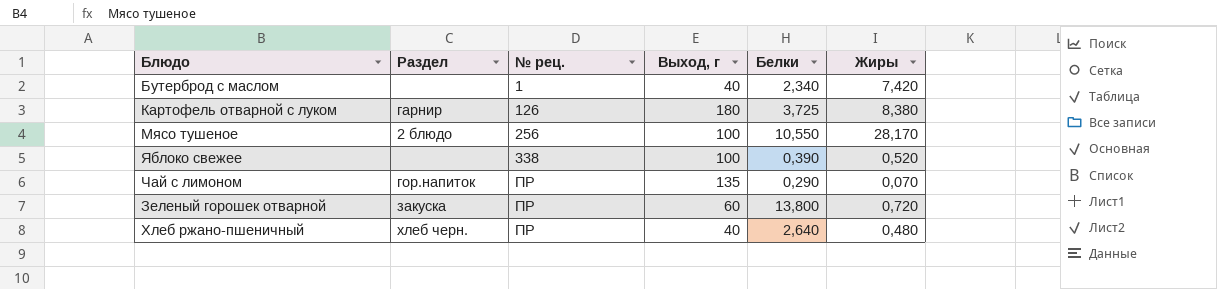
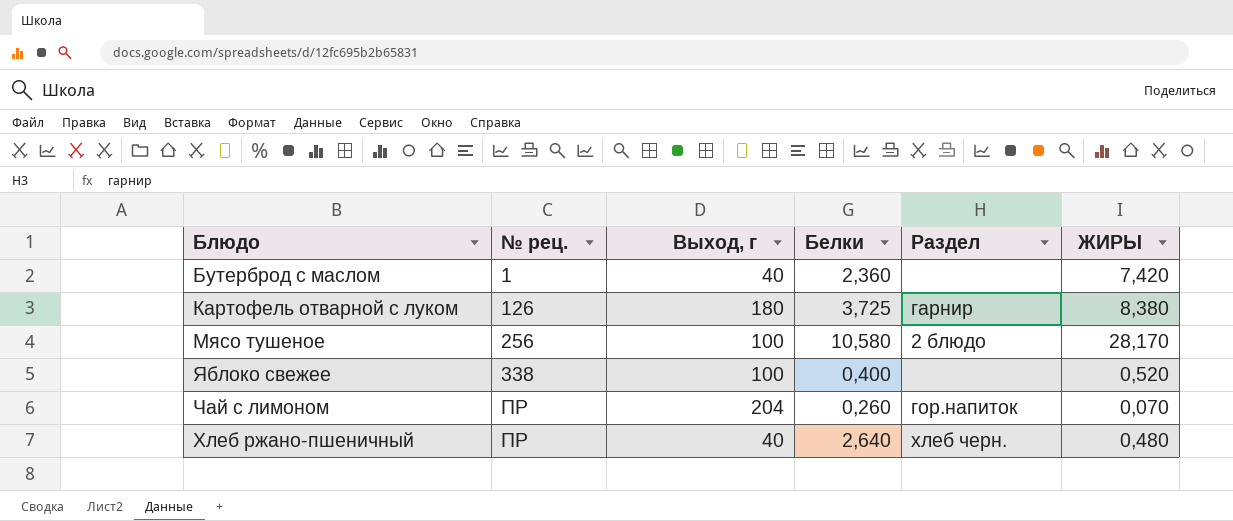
column Раздел | position: 2 -> 5
column name: Жиры -> ЖИРЫ
row Зеленый горошек отварной: закуска | ПР | 60 | 13,800 | 0,720 -> none
Бутерброд с маслом | Белки: 2,340 -> 2,360
Мясо тушеное | Белки: 10,550 -> 10,580
Яблоко свежее | Белки: 0,390 -> 0,400
Чай с лимоном | Выход, г: 135 -> 204
Чай с лимоном | Белки: 0,290 -> 0,260

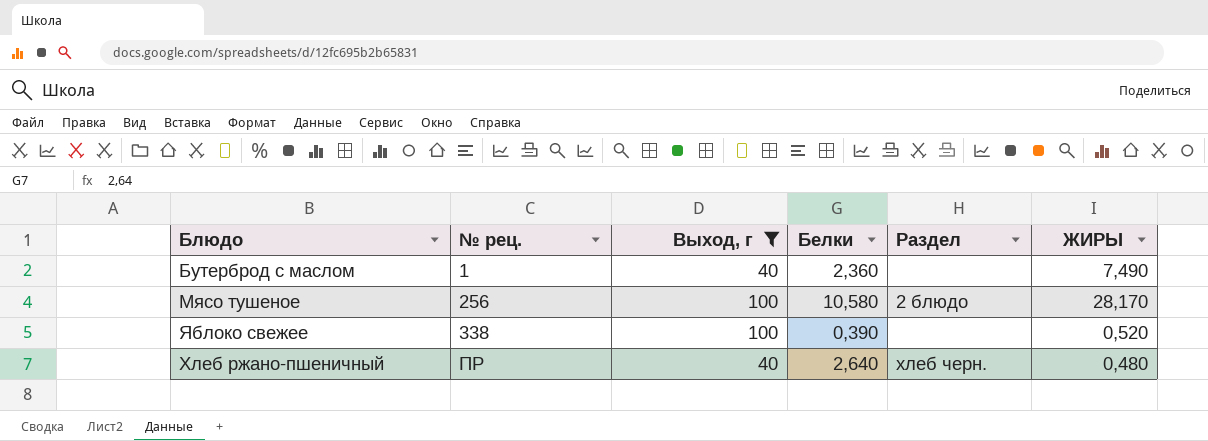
filter: none -> Выход, г <= 100
Бутерброд с маслом | ЖИРЫ: 7,420 -> 7,490
Яблоко свежее | Белки: 0,400 -> 0,390

